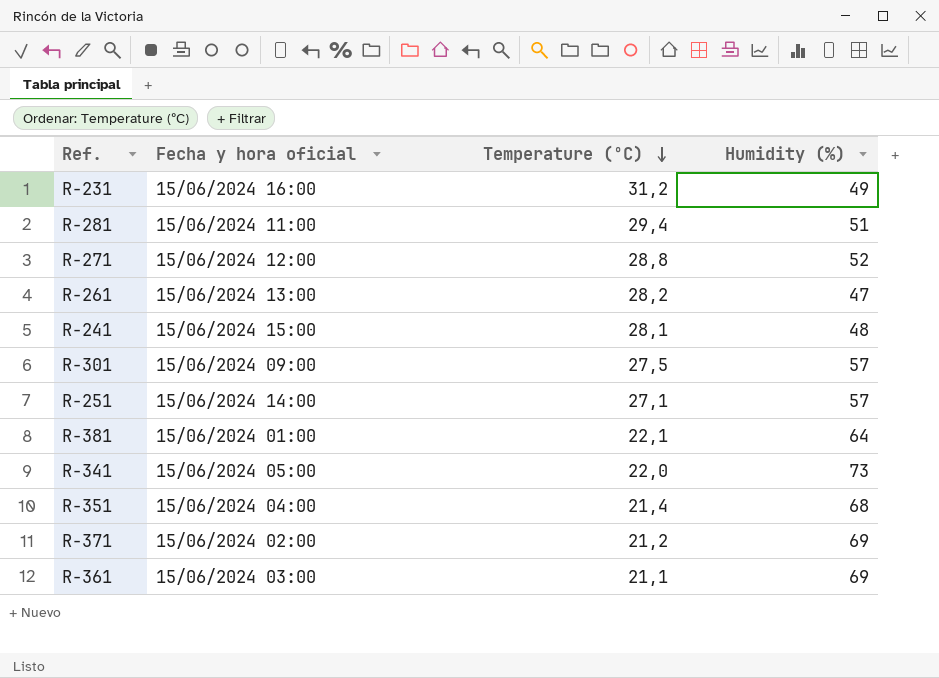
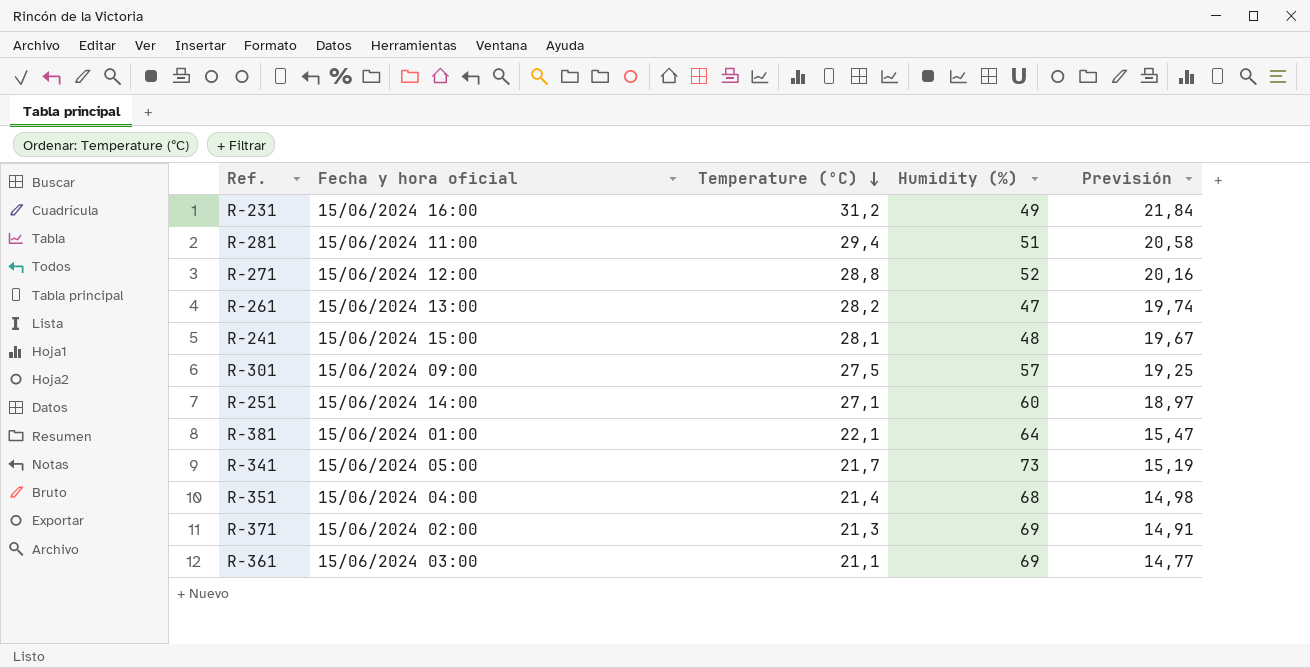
column Previsión | formula: none -> [Temperature (ºC)] * 0,7
R-251 | Humidity (%): 57 -> 60
R-341 | Temperature (ºC): 22,0 -> 21,7
R-371 | Temperature (ºC): 21,2 -> 21,3

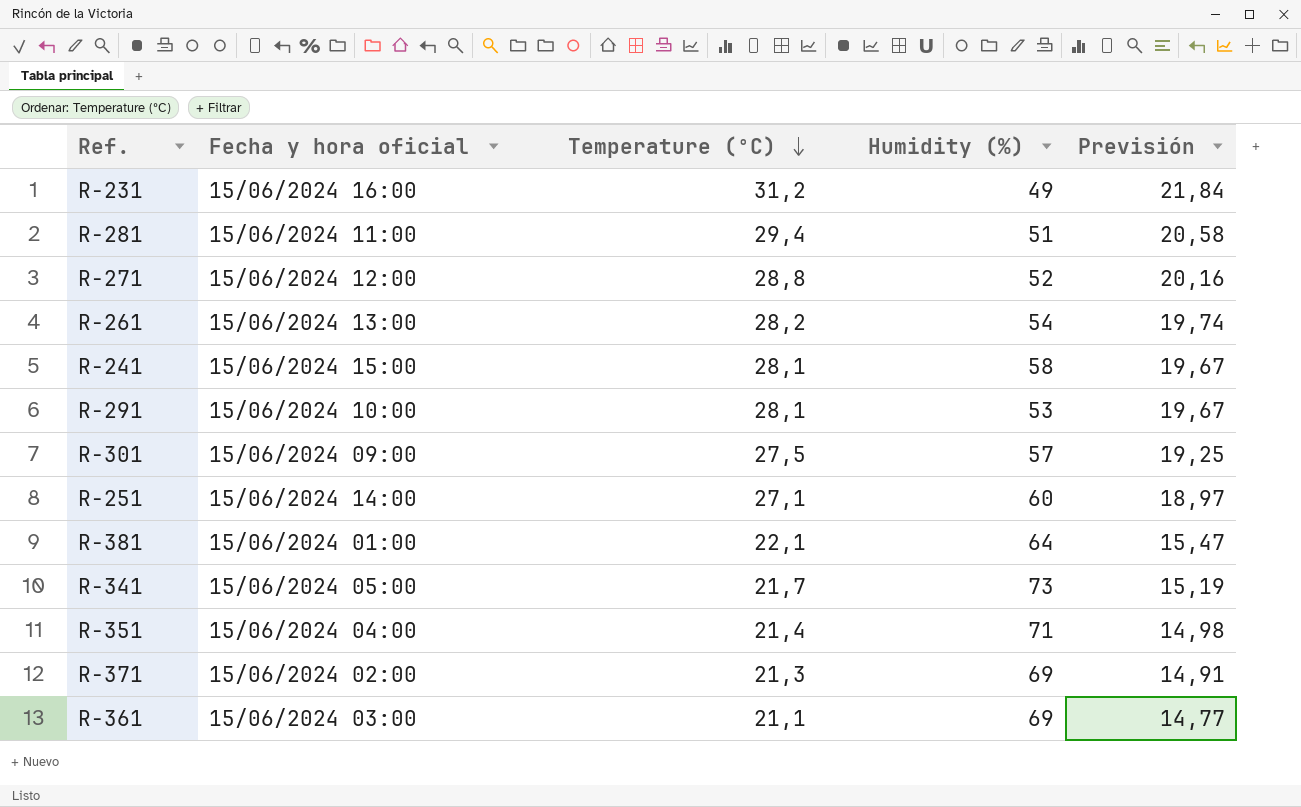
R-261 | Humidity (%): 47 -> 54
R-241 | Humidity (%): 48 -> 58
row R-291: none -> 15/06/2024 10:00 | 28,1 | 53 | 19,67
R-351 | Humidity (%): 68 -> 71

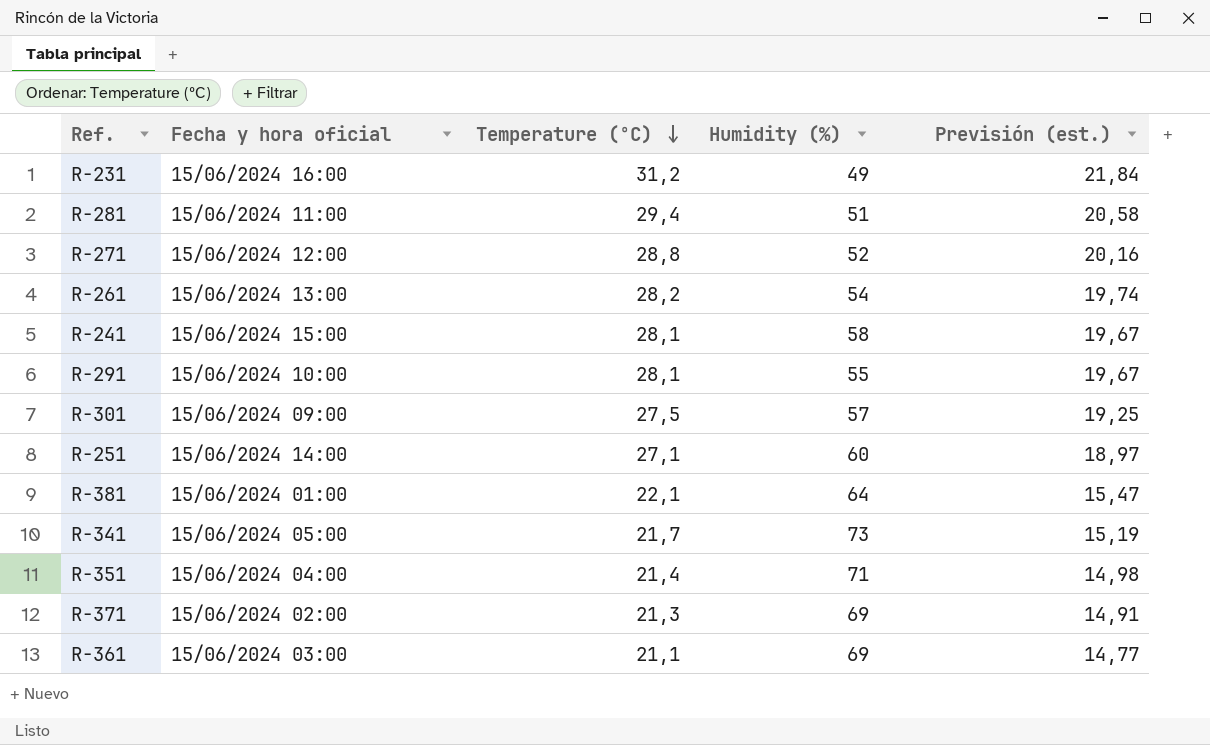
column name: Previsión -> Previsión (est.)
R-291 | Humidity (%): 53 -> 55

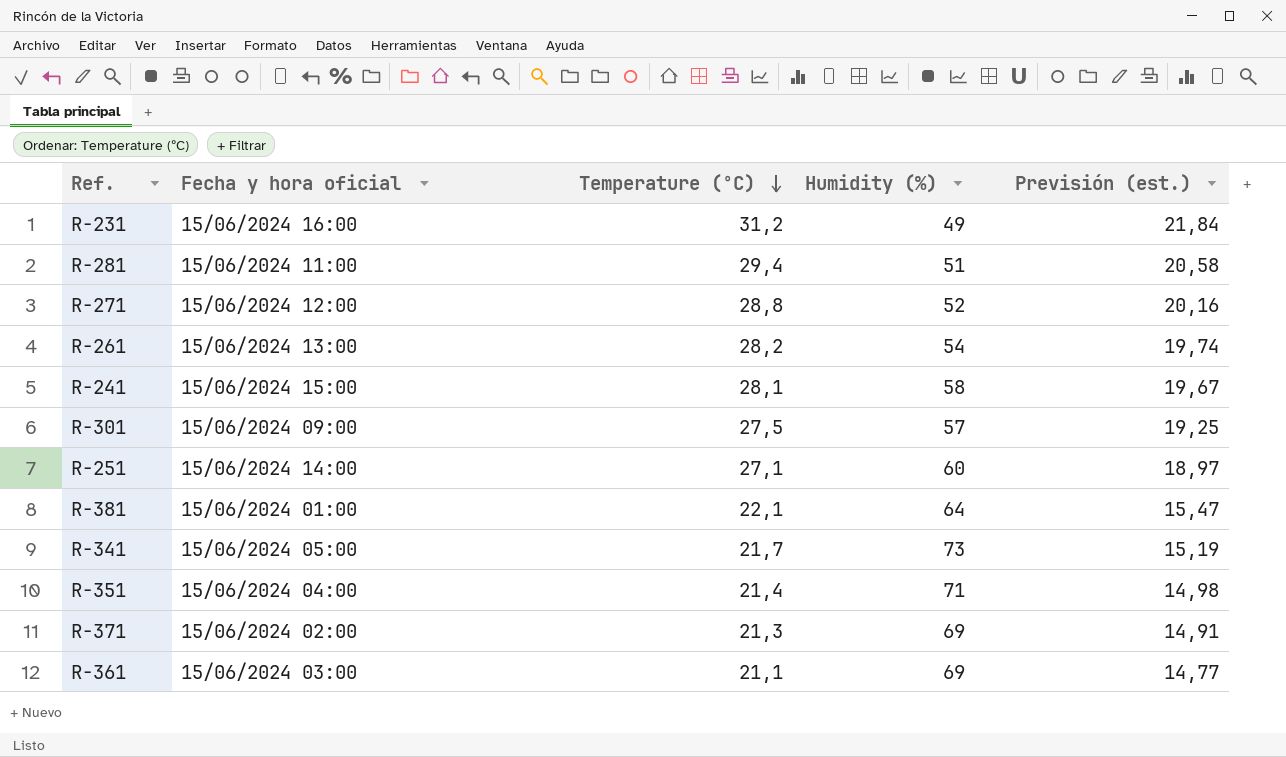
row R-291: 15/06/2024 10:00 | 28,1 | 55 | 19,67 -> none

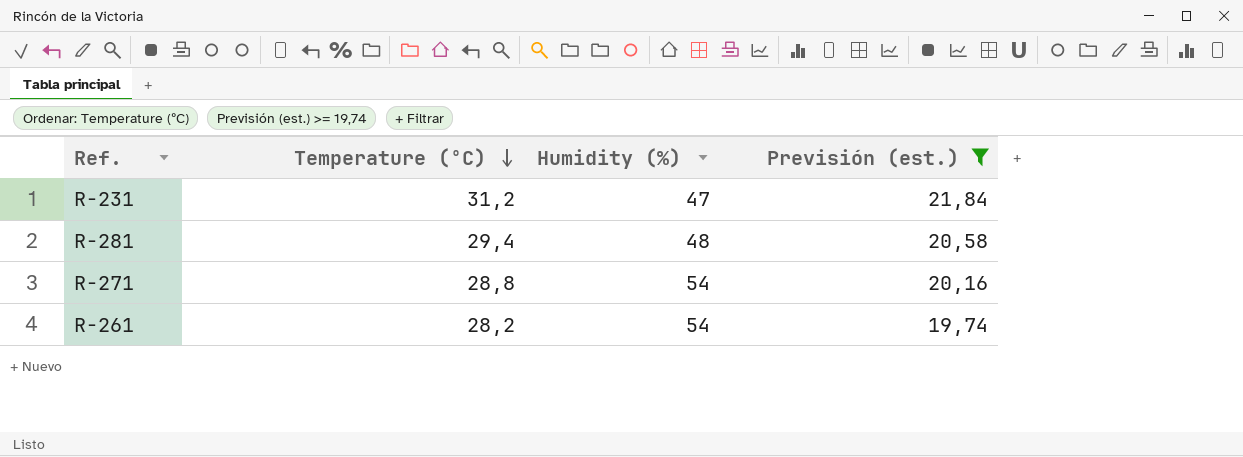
filter: none -> Previsión (est.) >= 19,74
column Fecha y hora oficial | position: 2 -> none
R-231 | Humidity (%): 49 -> 47
R-281 | Humidity (%): 51 -> 48
R-271 | Humidity (%): 52 -> 54

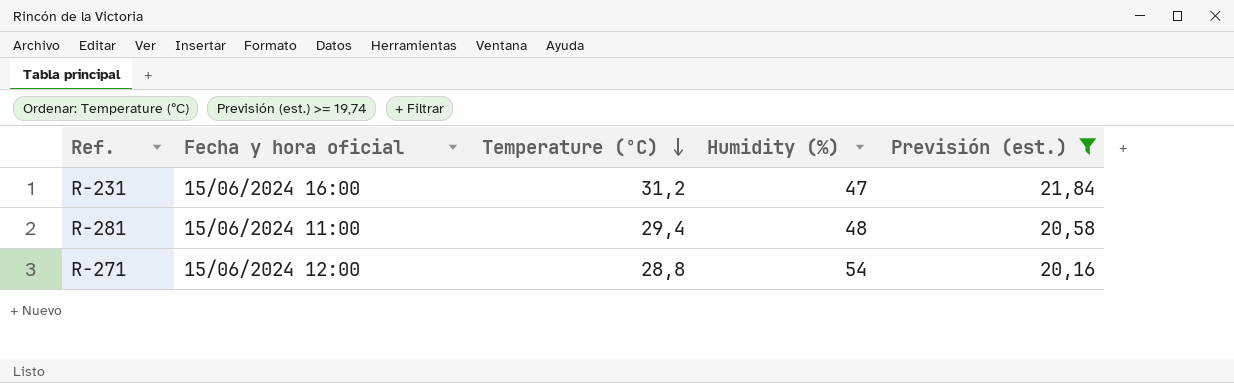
column Fecha y hora oficial | position: none -> 2
row R-261: 28,2 | 54 | 19,74 -> none

